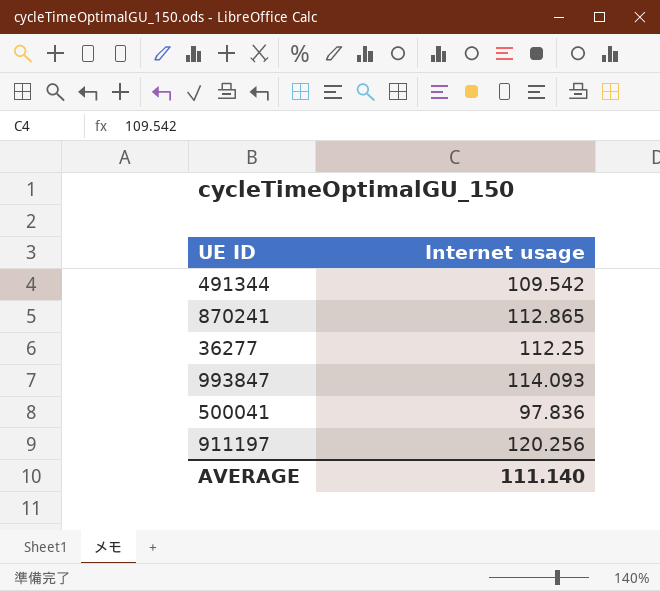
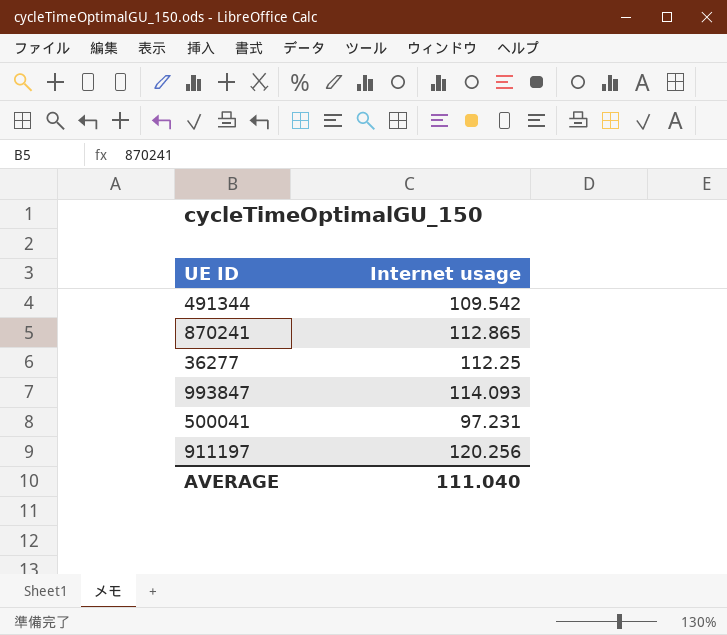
500041 | Internet usage: 97.836 -> 97.231
AVERAGE | Internet usage: 111.140 -> 111.040

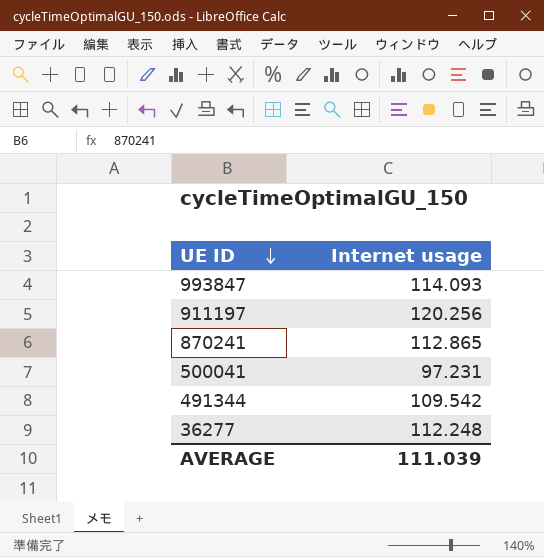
row order: none -> UE ID descending
36277 | Internet usage: 112.25 -> 112.248
AVERAGE | Internet usage: 111.040 -> 111.039

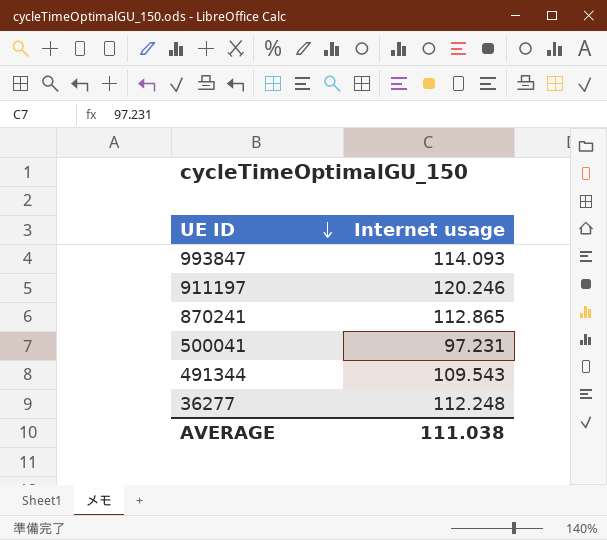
911197 | Internet usage: 120.256 -> 120.246
491344 | Internet usage: 109.542 -> 109.543
AVERAGE | Internet usage: 111.039 -> 111.038

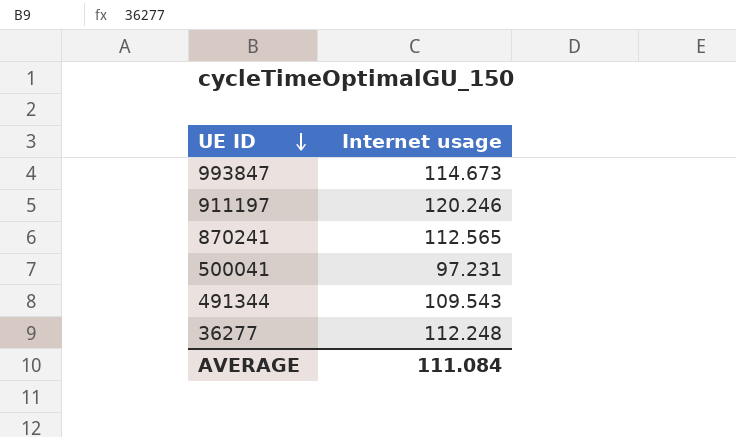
993847 | Internet usage: 114.093 -> 114.673
870241 | Internet usage: 112.865 -> 112.565
AVERAGE | Internet usage: 111.038 -> 111.084

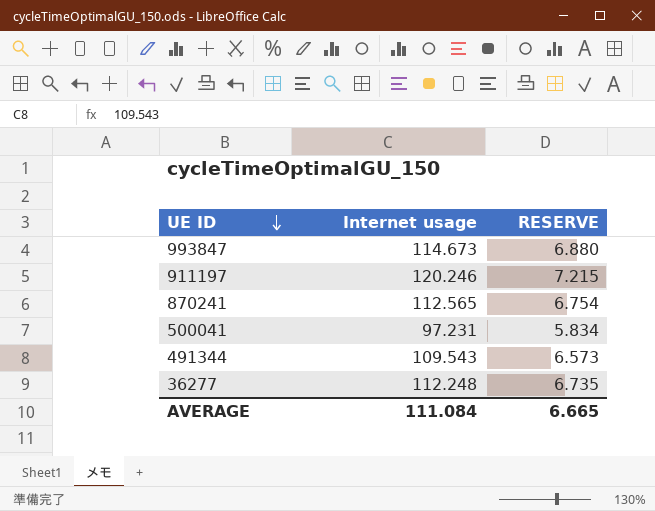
column RESERVE | formula: none -> [Internet usage] * 0.06

